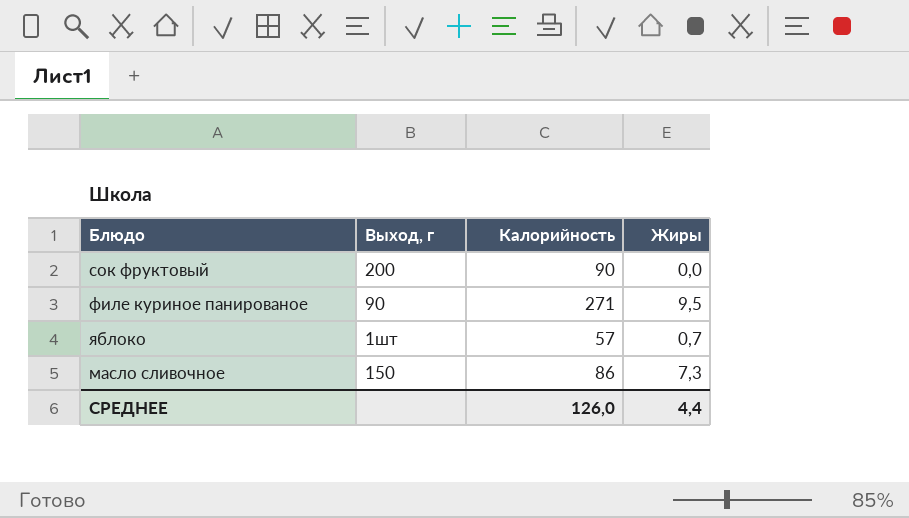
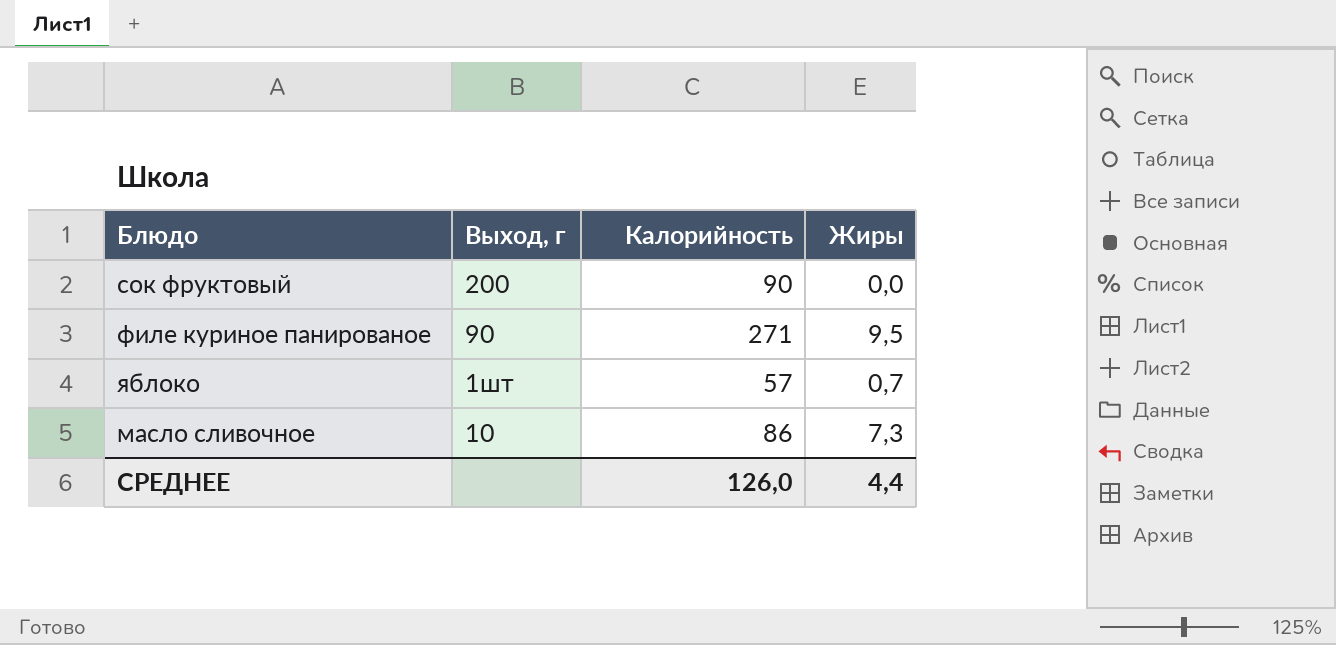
масло сливочное | Выход, г: 150 -> 10

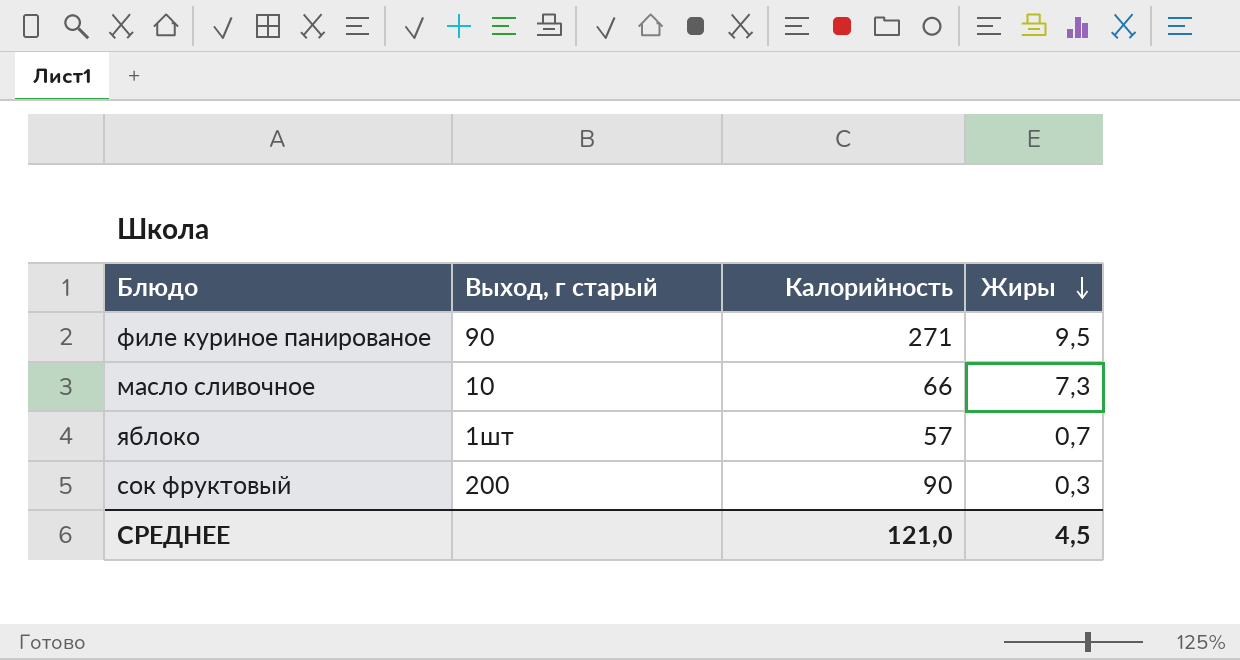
row order: none -> Жиры descending
column name: Выход, г -> Выход, г старый
масло сливочное | Калорийность: 86 -> 66
сок фруктовый | Жиры: 0,0 -> 0,3
СРЕДНЕЕ | Калорийность: 126,0 -> 121,0
СРЕДНЕЕ | Жиры: 4,4 -> 4,5

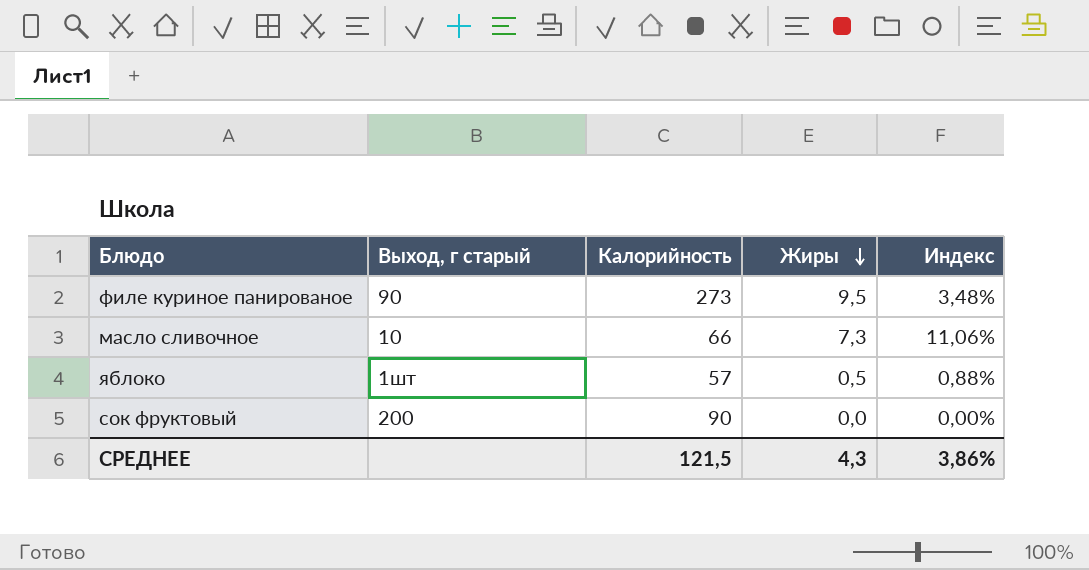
column Индекс | formula: none -> [Жиры] / [Калорийность]
филе куриное панированое | Калорийность: 271 -> 273
яблоко | Жиры: 0,7 -> 0,5
сок фруктовый | Жиры: 0,3 -> 0,0
СРЕДНЕЕ | Калорийность: 121,0 -> 121,5
СРЕДНЕЕ | Жиры: 4,5 -> 4,3

